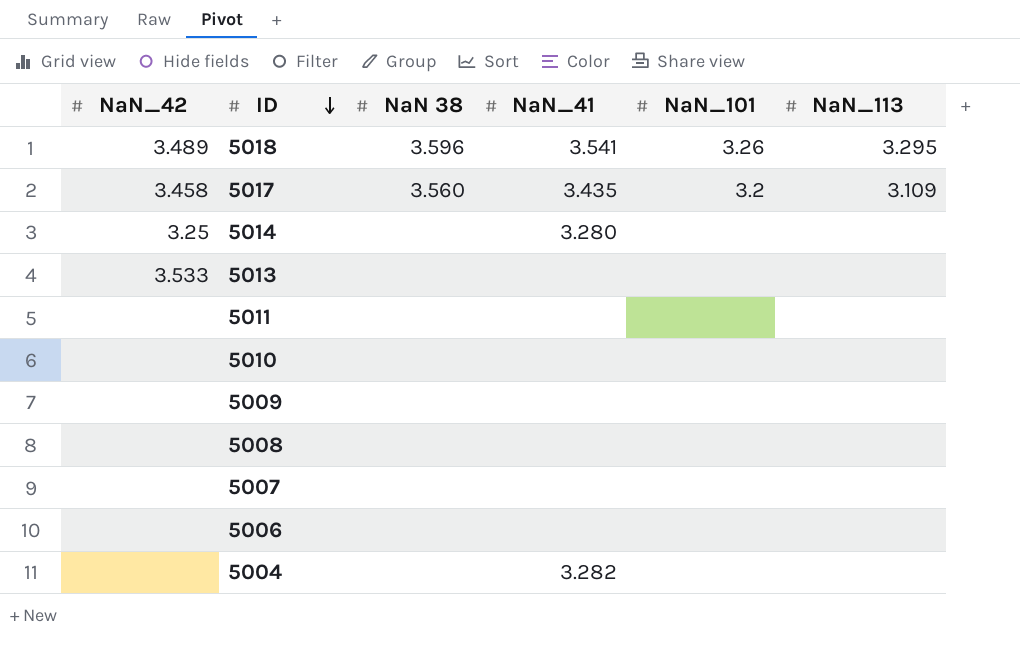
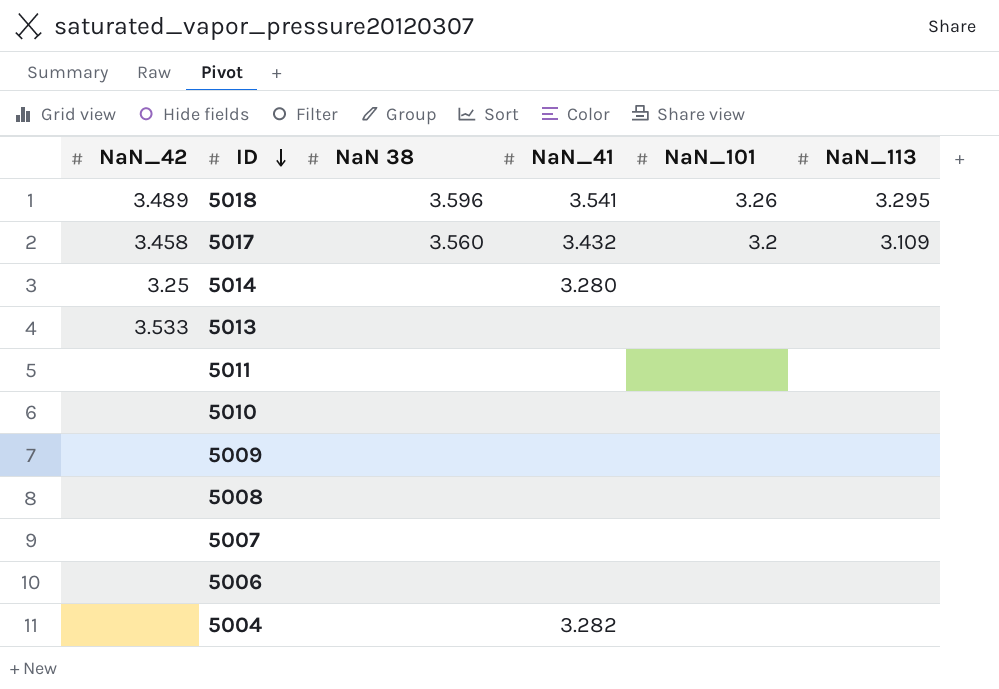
5017 | NaN_41: 3.435 -> 3.432

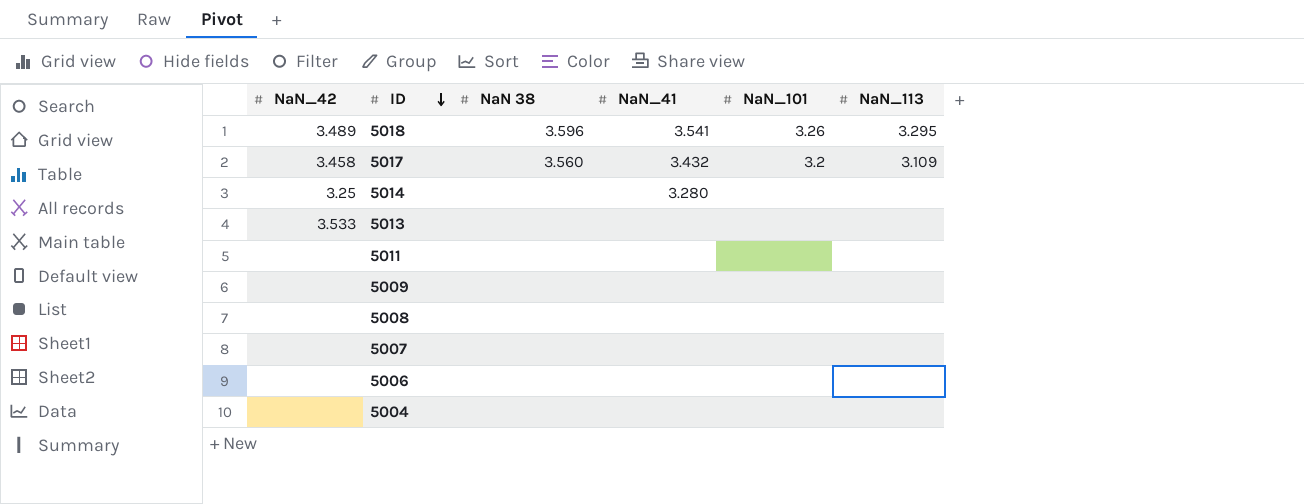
row 5010: none | none | none | none | none -> none
5004 | NaN_41: 3.282 -> none

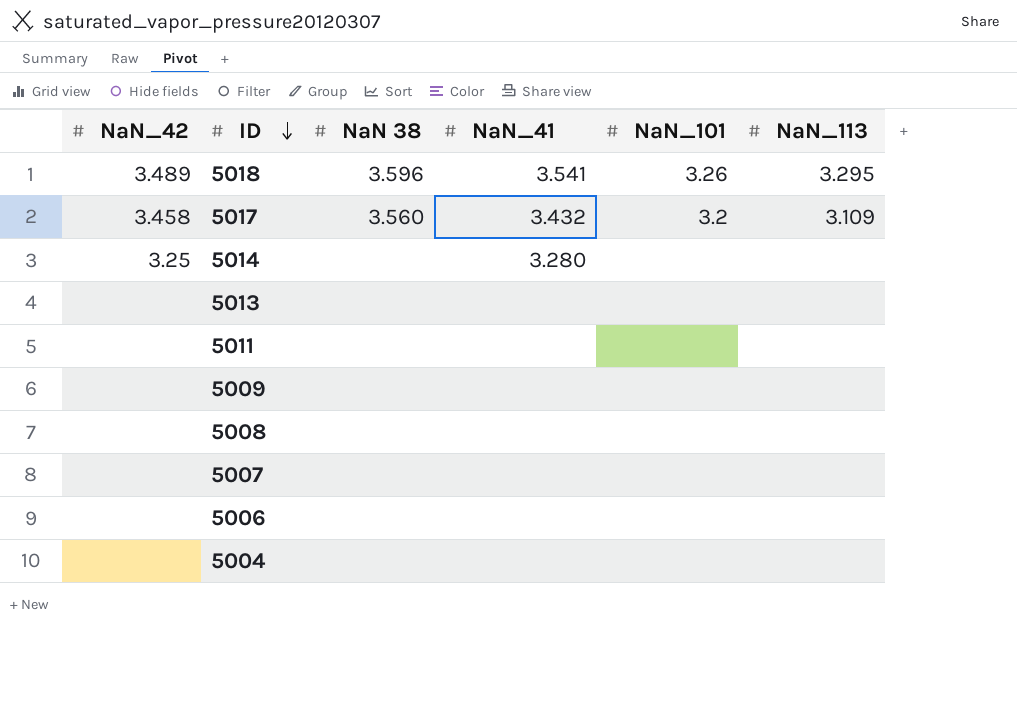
5013 | NaN_42: 3.533 -> none

